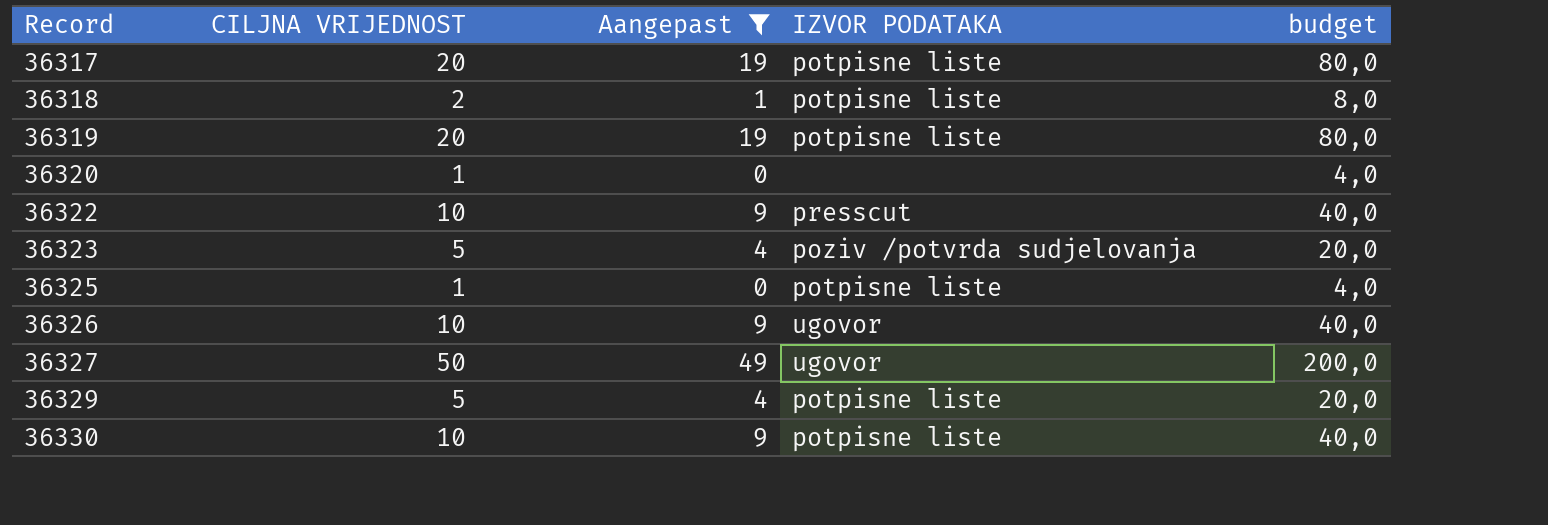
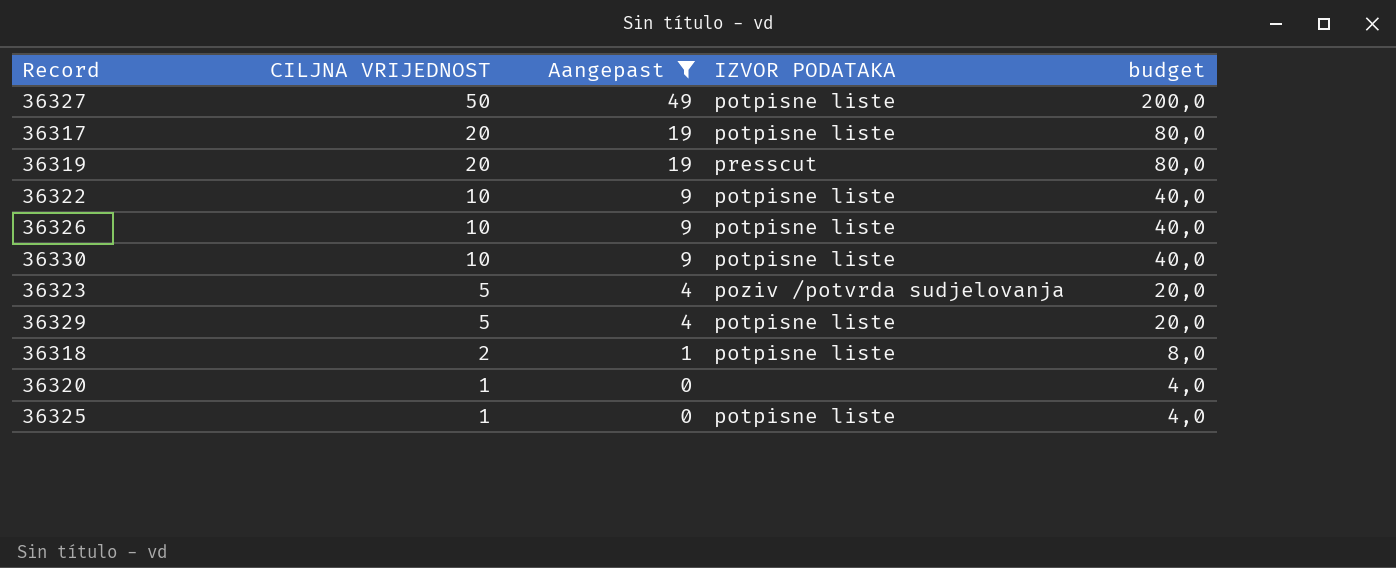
row order: Record ascending -> CILJNA VRIJEDNOST descending
36327 | IZVOR PODATAKA: ugovor -> potpisne liste
36319 | IZVOR PODATAKA: potpisne liste -> presscut
36322 | IZVOR PODATAKA: presscut -> potpisne liste
36326 | IZVOR PODATAKA: ugovor -> potpisne liste

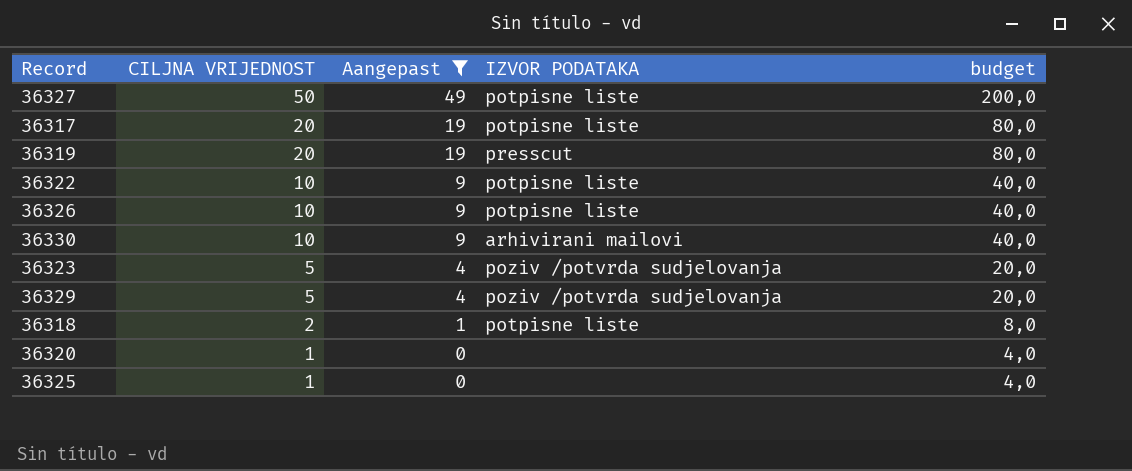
36330 | IZVOR PODATAKA: potpisne liste -> arhivirani mailovi
36329 | IZVOR PODATAKA: potpisne liste -> poziv /potvrda sudjelovanja
36325 | IZVOR PODATAKA: potpisne liste -> none

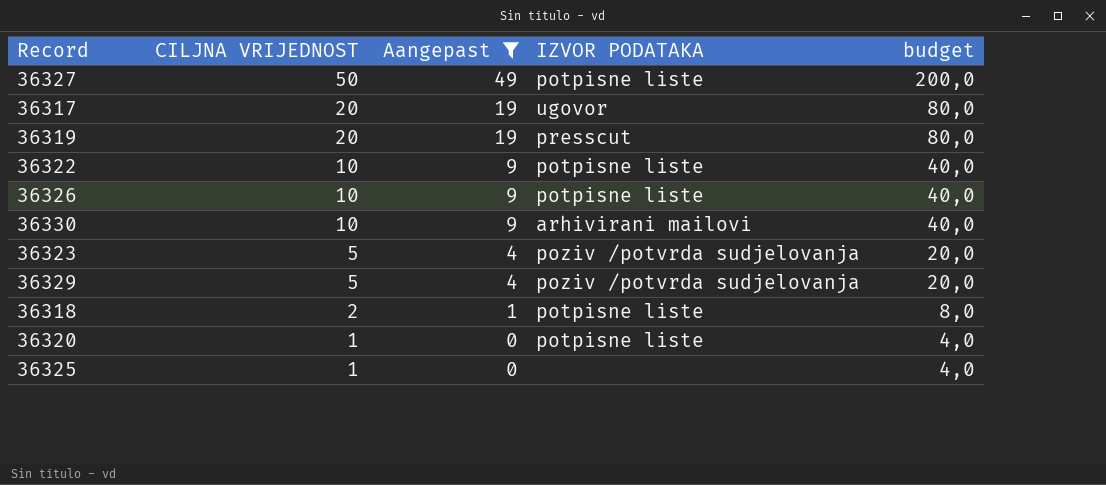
36317 | IZVOR PODATAKA: potpisne liste -> ugovor
36320 | IZVOR PODATAKA: none -> potpisne liste

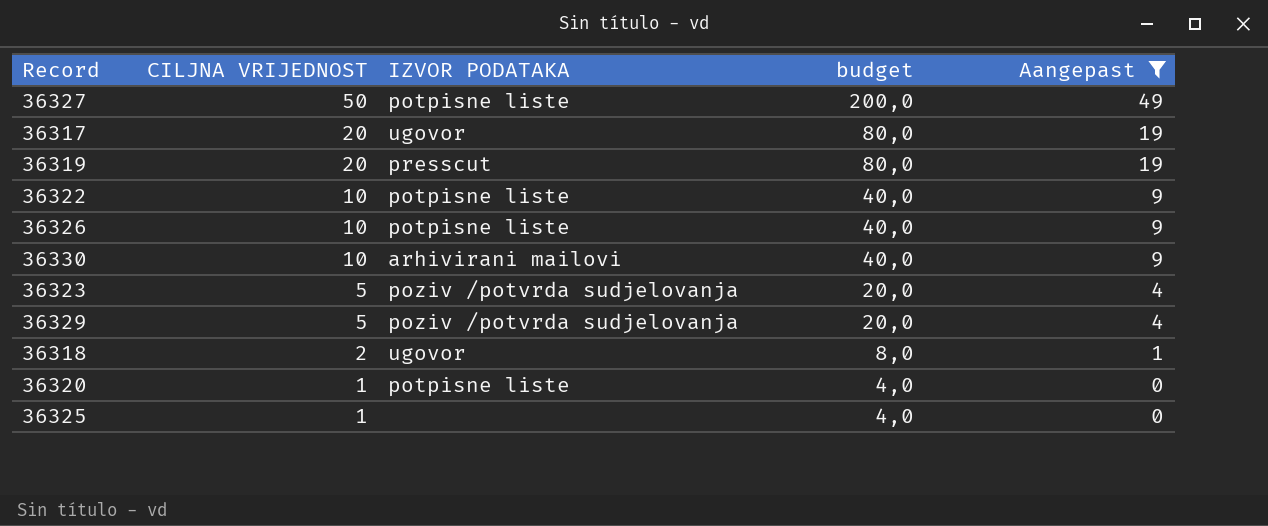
column Aangepast | position: 3 -> 5
36318 | IZVOR PODATAKA: potpisne liste -> ugovor

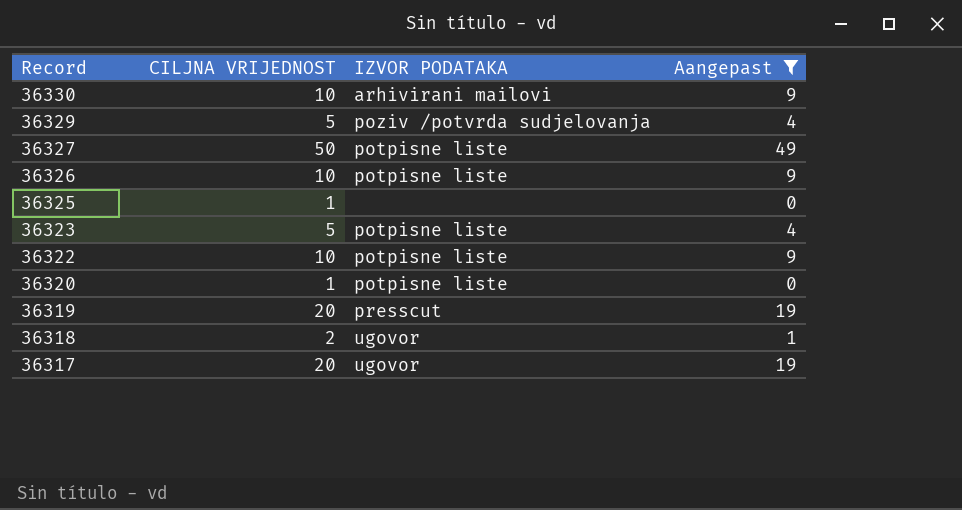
row order: CILJNA VRIJEDNOST descending -> Record descending
column budget | formula: [CILJNA VRIJEDNOST] * 4 -> none
36323 | IZVOR PODATAKA: poziv /potvrda sudjelovanja -> potpisne liste

